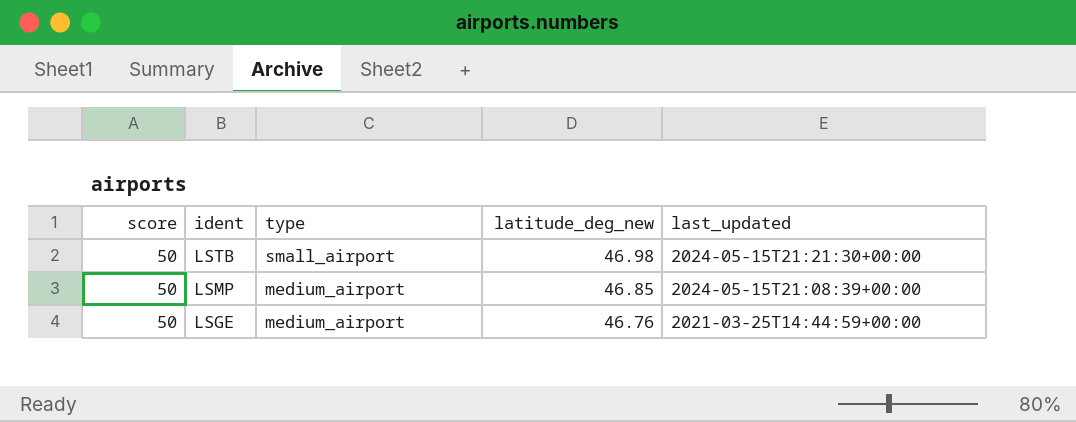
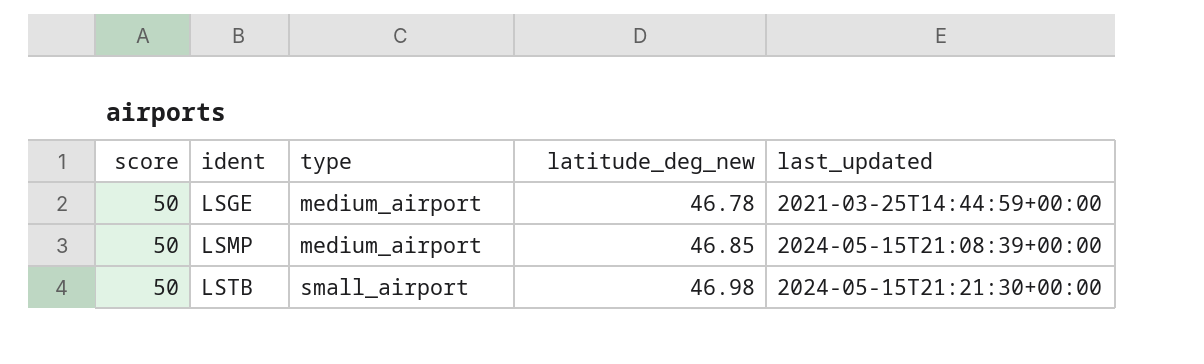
row order: ident descending -> ident ascending
LSGE | latitude_deg_new: 46.76 -> 46.78

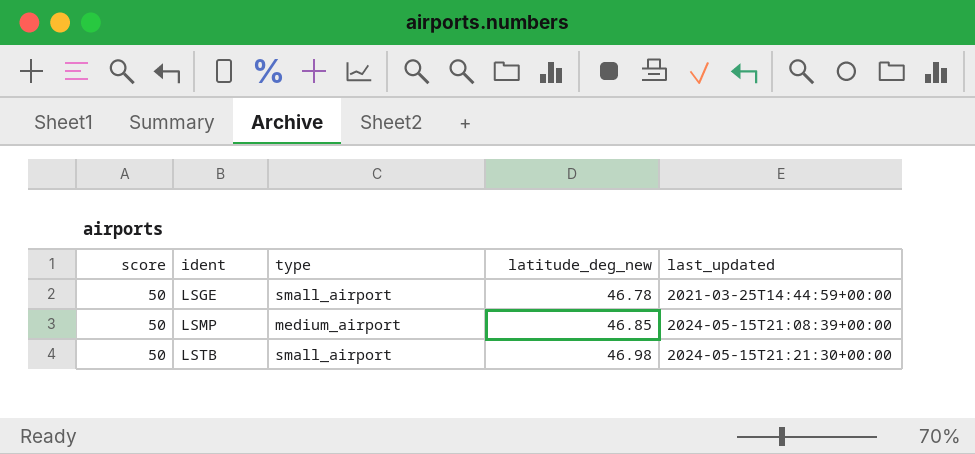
LSGE | type: medium_airport -> small_airport

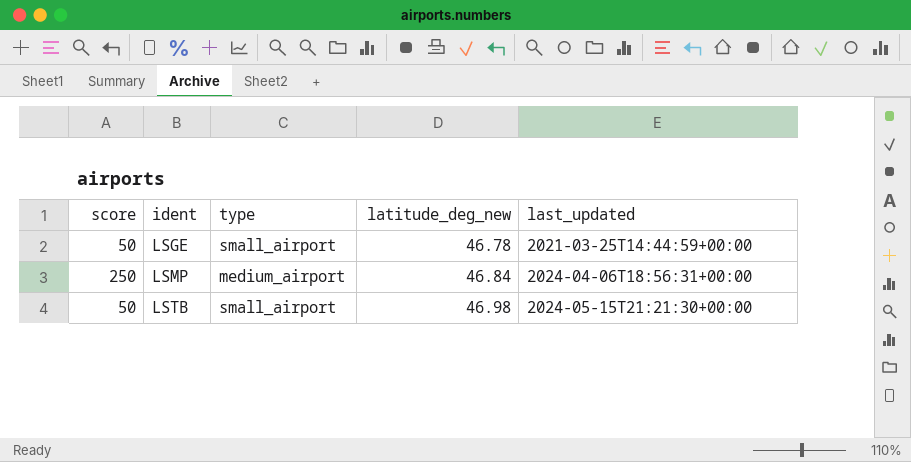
LSMP | score: 50 -> 250
LSMP | latitude_deg_new: 46.85 -> 46.84
LSMP | last_updated: 2024-05-15T21:08:39+00:00 -> 2024-04-06T18:56:31+00:00

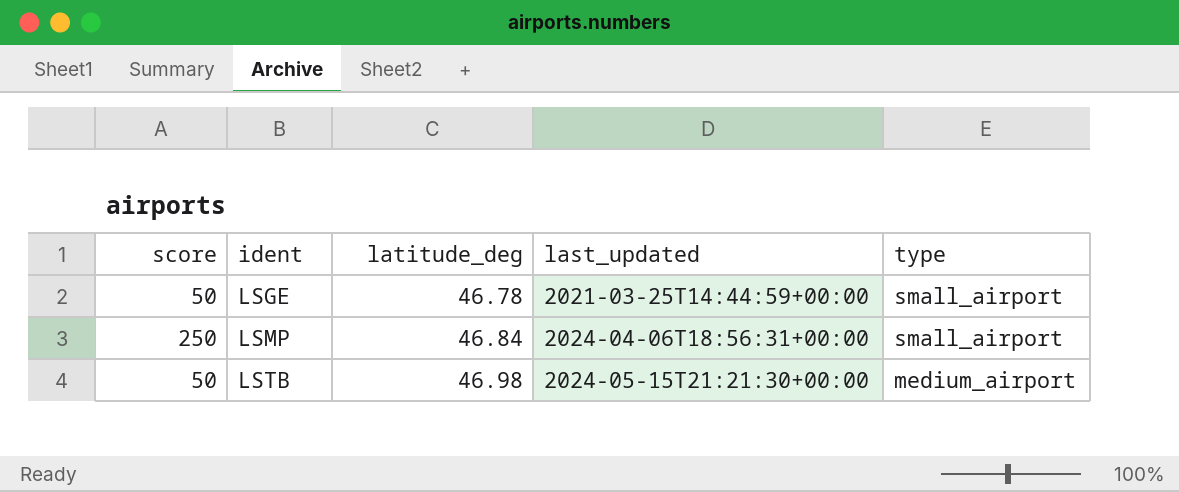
column name: latitude_deg_new -> latitude_deg
column type | position: 3 -> 5
LSMP | type: medium_airport -> small_airport
LSTB | type: small_airport -> medium_airport

